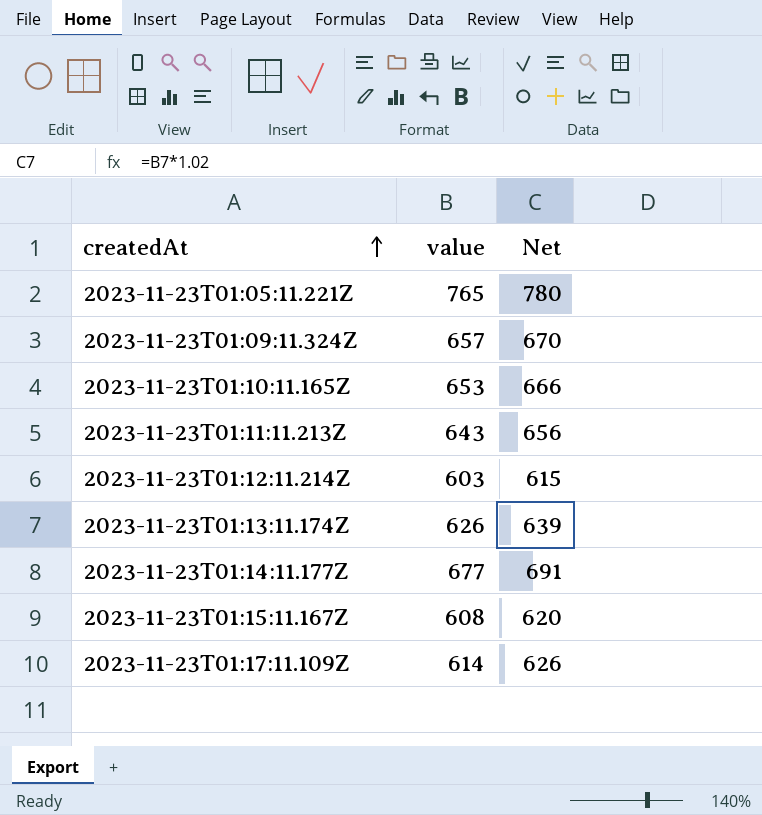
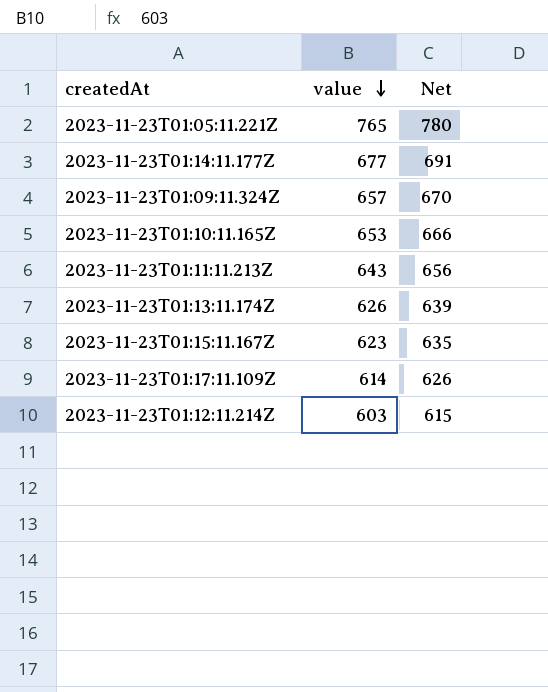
row order: createdAt ascending -> value descending
2023-11-23T01:15:11.167Z | value: 608 -> 623
2023-11-23T01:15:11.167Z | Net: 620 -> 635

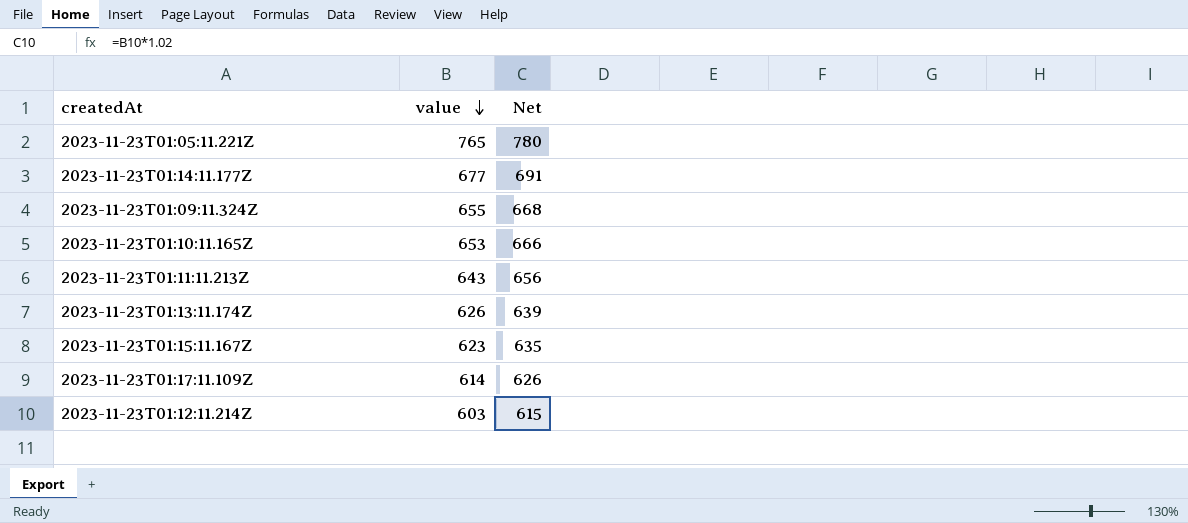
2023-11-23T01:09:11.324Z | value: 657 -> 655
2023-11-23T01:09:11.324Z | Net: 670 -> 668

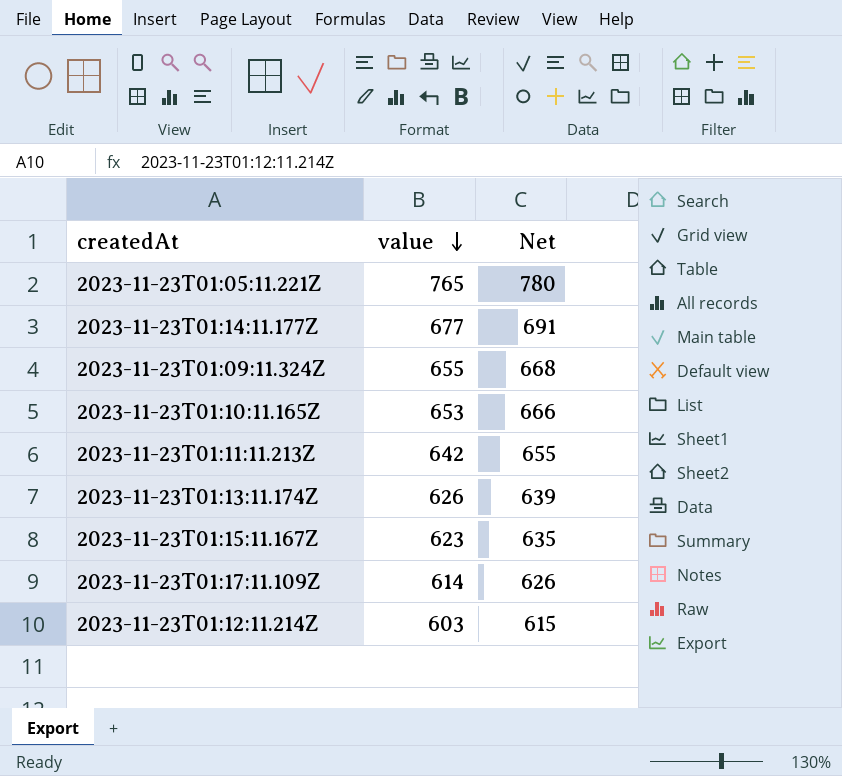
2023-11-23T01:11:11.213Z | value: 643 -> 642
2023-11-23T01:11:11.213Z | Net: 656 -> 655

